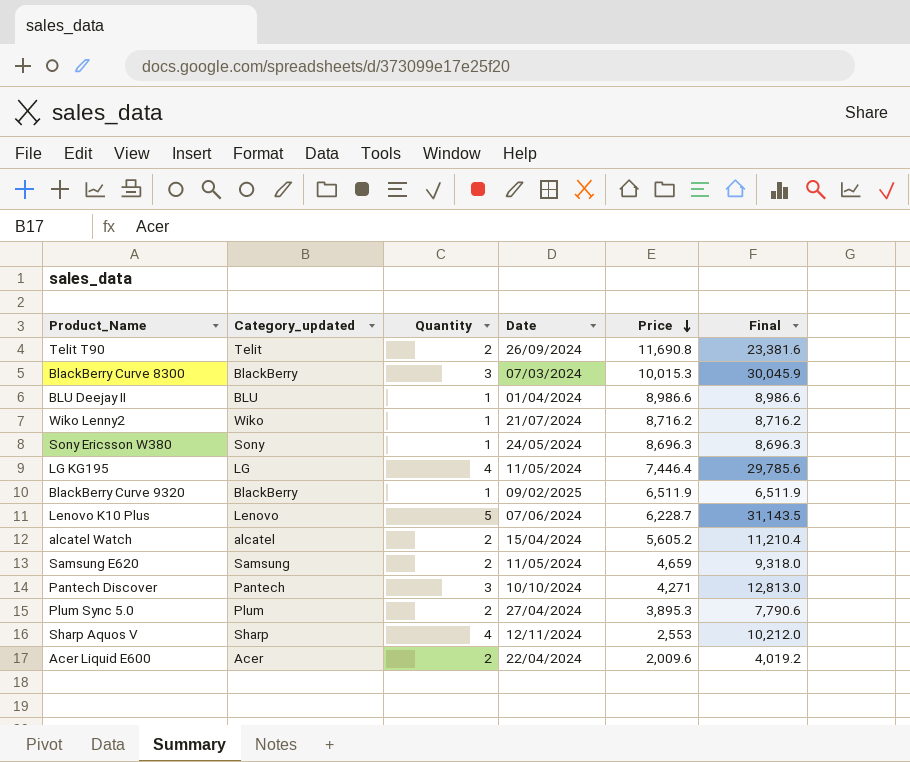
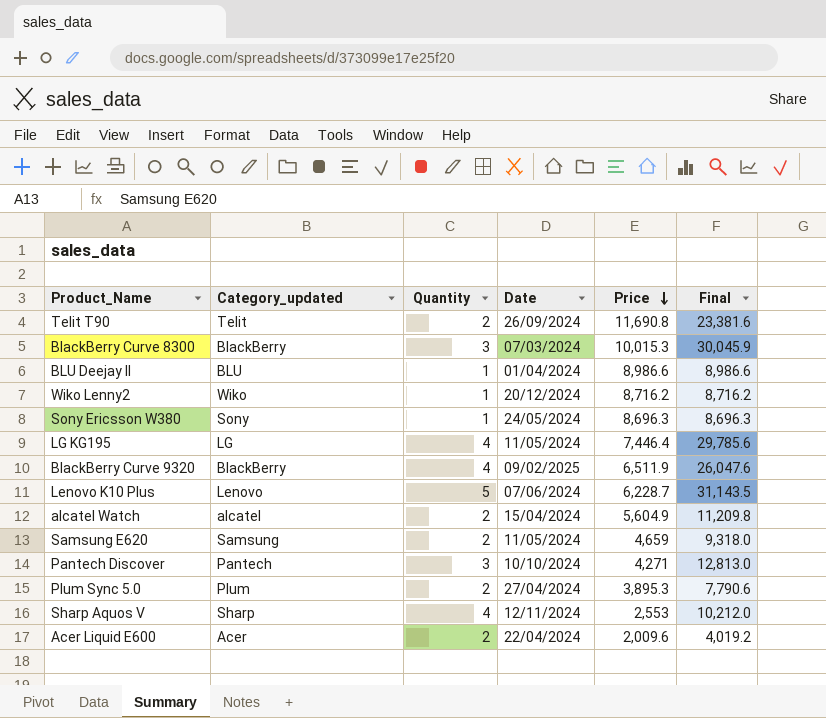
Wiko Lenny2 | Date: 21/07/2024 -> 20/12/2024
BlackBerry Curve 9320 | Quantity: 1 -> 4
BlackBerry Curve 9320 | Final: 6,511.9 -> 26,047.6
alcatel Watch | Price: 5,605.2 -> 5,604.9
alcatel Watch | Final: 11,210.4 -> 11,209.8

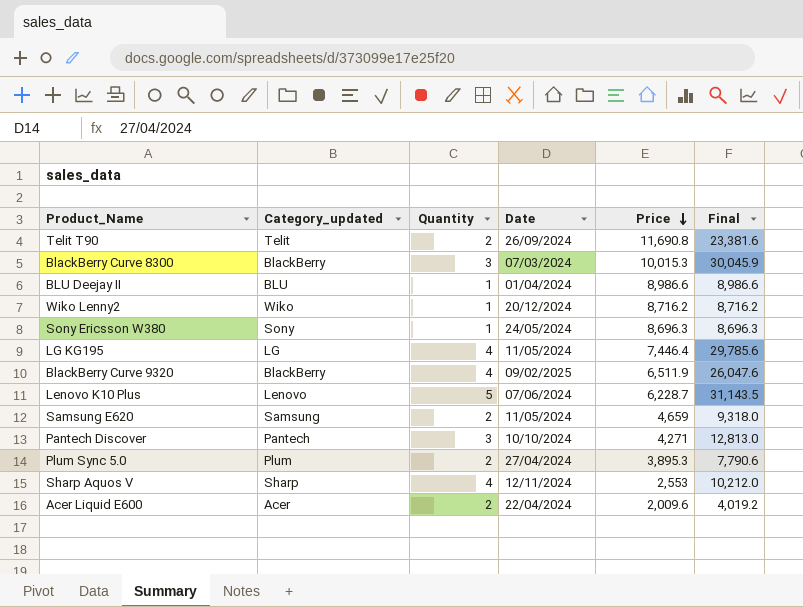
row alcatel Watch: alcatel | 2 | 15/04/2024 | 5,604.9 | 11,209.8 -> none

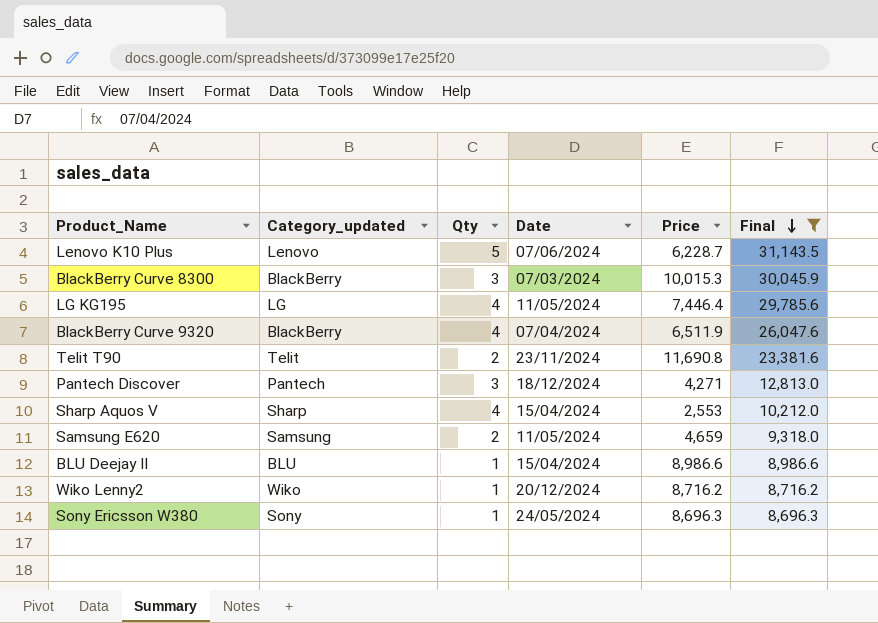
filter: none -> Final >= 8,696.3
row order: Price descending -> Final descending
column name: Quantity -> Qty
BlackBerry Curve 9320 | Date: 09/02/2025 -> 07/04/2024
Telit T90 | Date: 26/09/2024 -> 23/11/2024
Pantech Discover | Date: 10/10/2024 -> 18/12/2024
Sharp Aquos V | Date: 12/11/2024 -> 15/04/2024
BLU Deejay II | Date: 01/04/2024 -> 15/04/2024

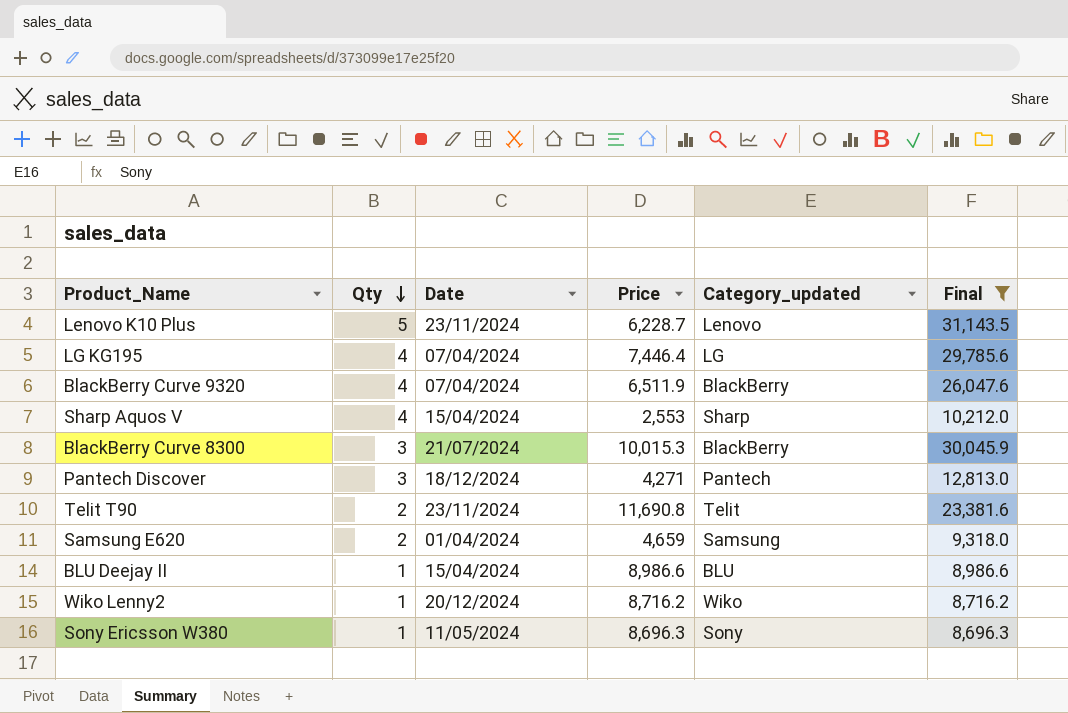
row order: Final descending -> Qty descending
column Category_updated | position: 2 -> 5
Lenovo K10 Plus | Date: 07/06/2024 -> 23/11/2024
LG KG195 | Date: 11/05/2024 -> 07/04/2024
BlackBerry Curve 8300 | Date: 07/03/2024 -> 21/07/2024
Samsung E620 | Date: 11/05/2024 -> 01/04/2024
Sony Ericsson W380 | Date: 24/05/2024 -> 11/05/2024

